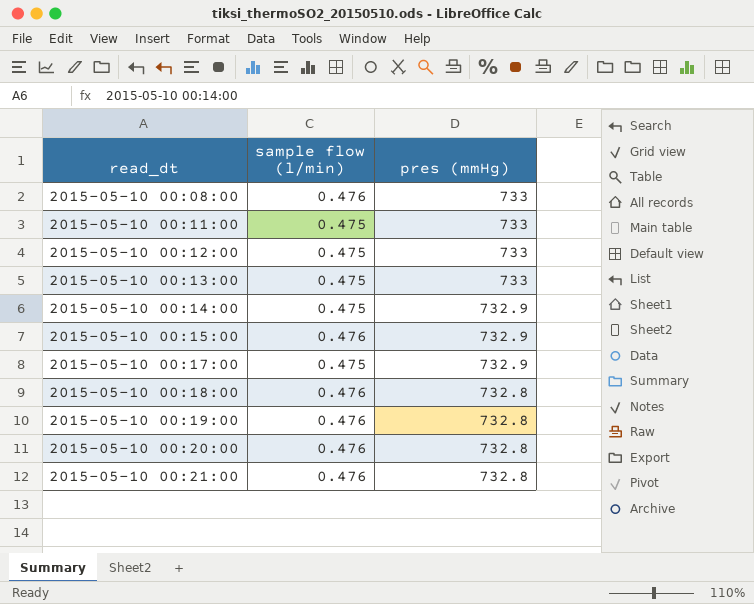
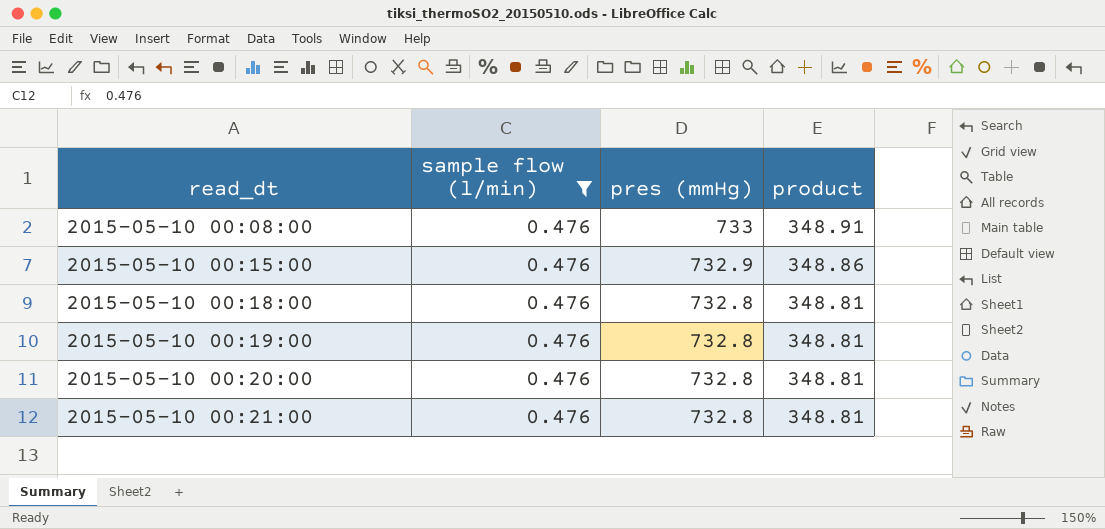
filter: none -> sample flow (l/min) = 0.476
column product | formula: none -> [sample flow (l/min)] * [pres (mmHg)]

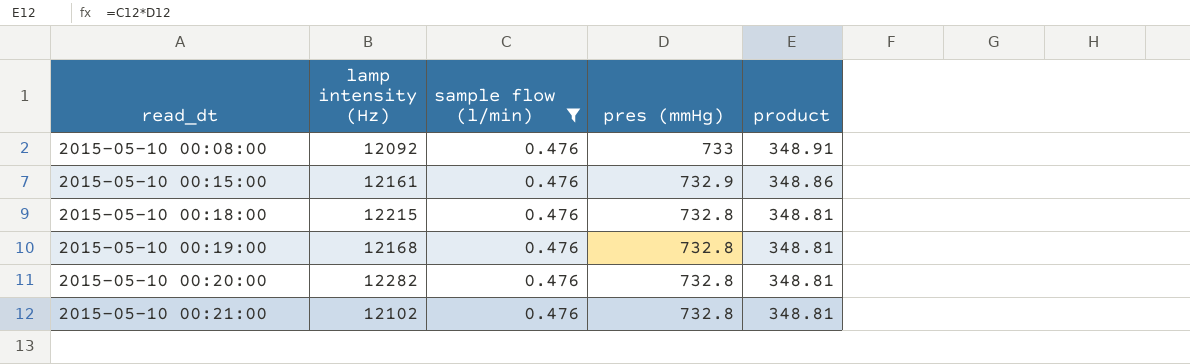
column lamp intensity (Hz) | position: none -> 2

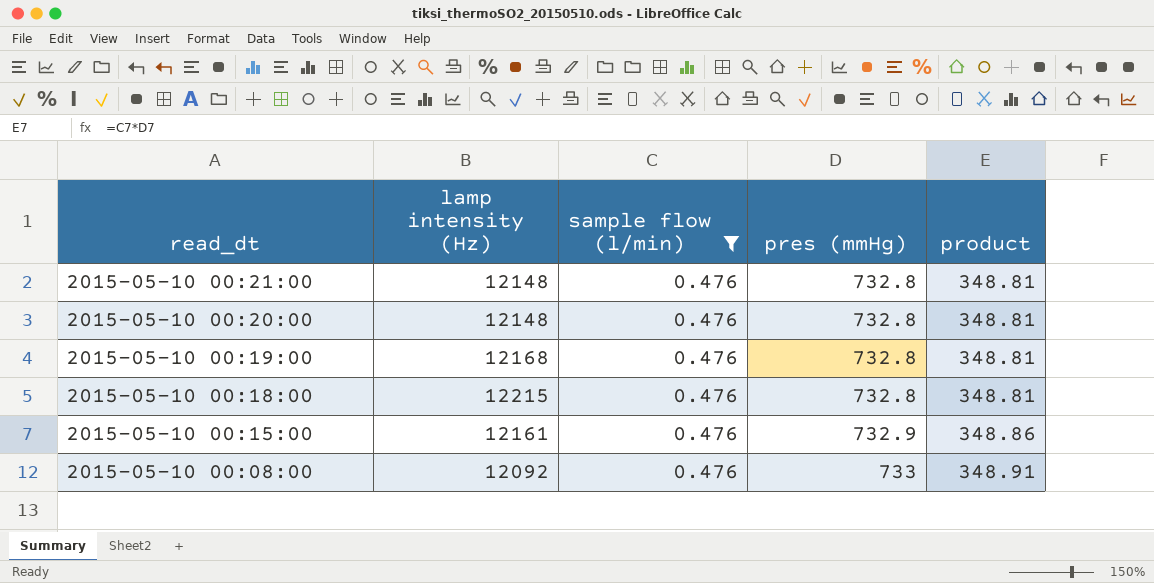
row order: read_dt ascending -> read_dt descending
2015-05-10 00:21:00 | lamp intensity (Hz): 12102 -> 12148
2015-05-10 00:20:00 | lamp intensity (Hz): 12282 -> 12148

